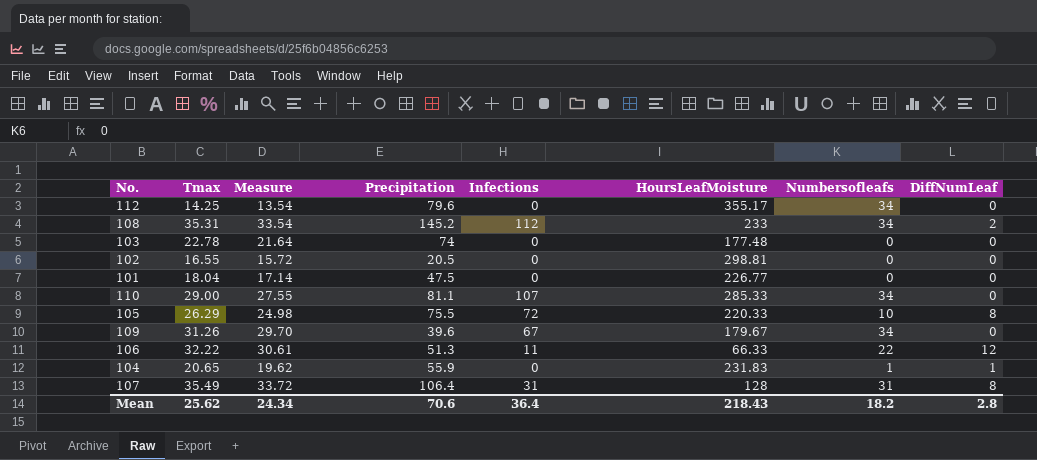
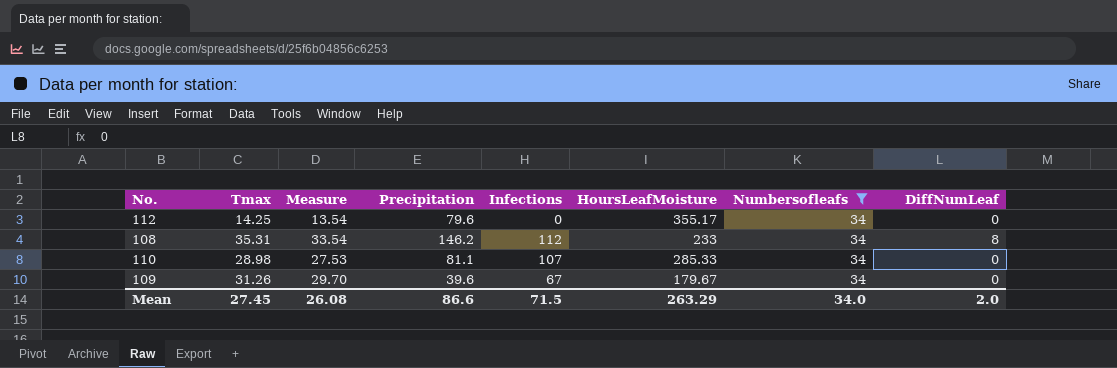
filter: none -> Numbersofleafs = 34
108 | Precipitation: 145.2 -> 146.2
108 | DiffNumLeaf: 2 -> 8
110 | Tmax: 29.00 -> 28.98
110 | Measure: 27.55 -> 27.53
Mean | Tmax: 25.62 -> 27.45
Mean | Measure: 24.34 -> 26.08
Mean | Precipitation: 70.6 -> 86.6
Mean | Infections: 36.4 -> 71.5
Mean | HoursLeafMoisture: 218.43 -> 263.29
Mean | Numbersofleafs: 18.2 -> 34.0
Mean | DiffNumLeaf: 2.8 -> 2.0

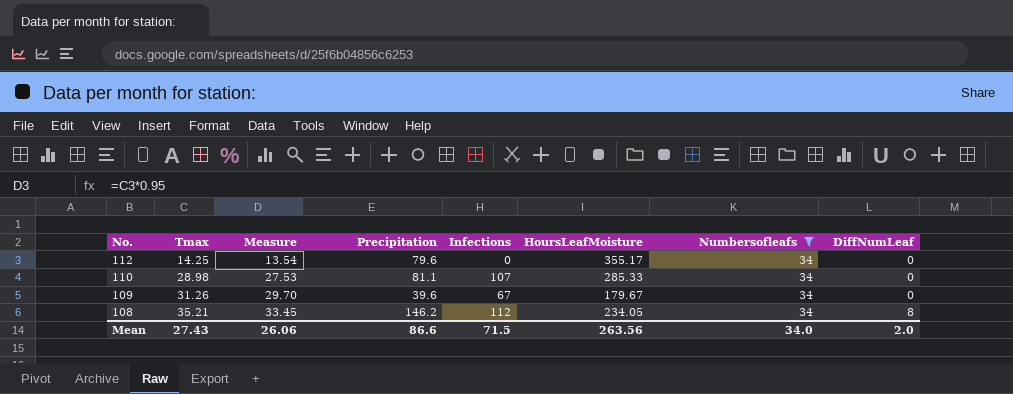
row order: none -> No. descending
108 | Tmax: 35.31 -> 35.21
108 | Measure: 33.54 -> 33.45
108 | HoursLeafMoisture: 233 -> 234.05
Mean | Tmax: 27.45 -> 27.43
Mean | Measure: 26.08 -> 26.06
Mean | HoursLeafMoisture: 263.29 -> 263.56

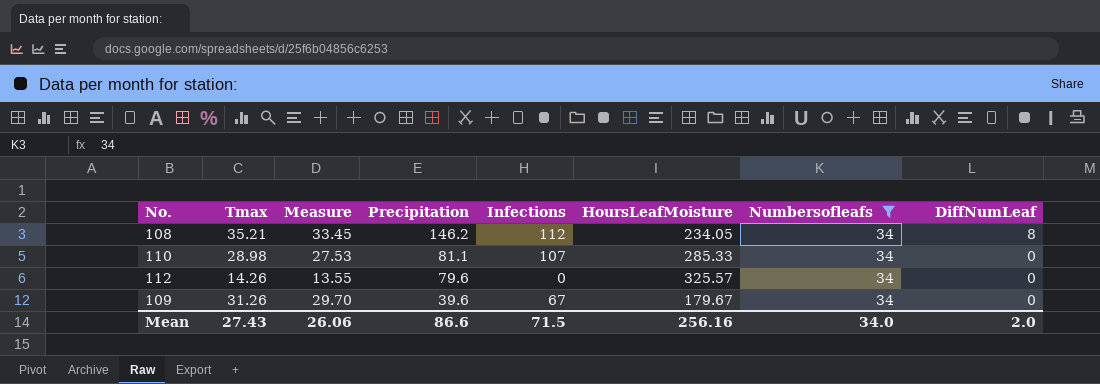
row order: No. descending -> Precipitation descending
112 | Tmax: 14.25 -> 14.26
112 | Measure: 13.54 -> 13.55
112 | HoursLeafMoisture: 355.17 -> 325.57
Mean | HoursLeafMoisture: 263.56 -> 256.16

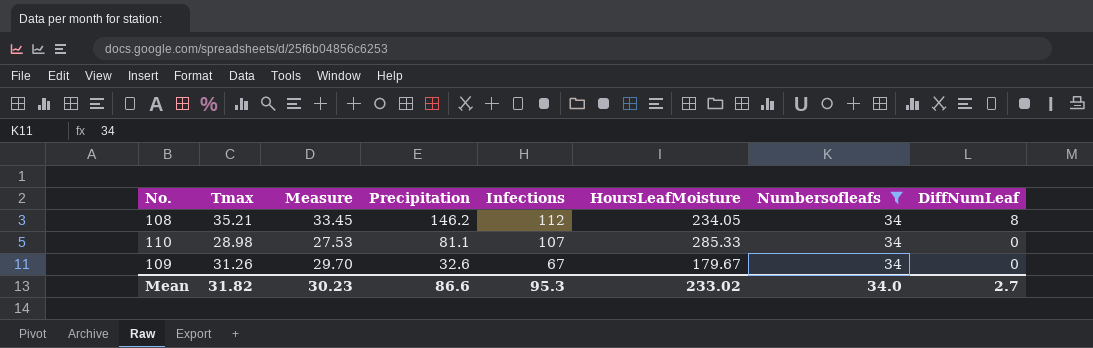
row 112: 14.26 | 13.55 | 79.6 | 0 | 325.57 | 34 | 0 -> none
109 | Precipitation: 39.6 -> 32.6
Mean | Tmax: 27.43 -> 31.82
Mean | Measure: 26.06 -> 30.23
Mean | Infections: 71.5 -> 95.3
Mean | HoursLeafMoisture: 256.16 -> 233.02
Mean | DiffNumLeaf: 2.0 -> 2.7

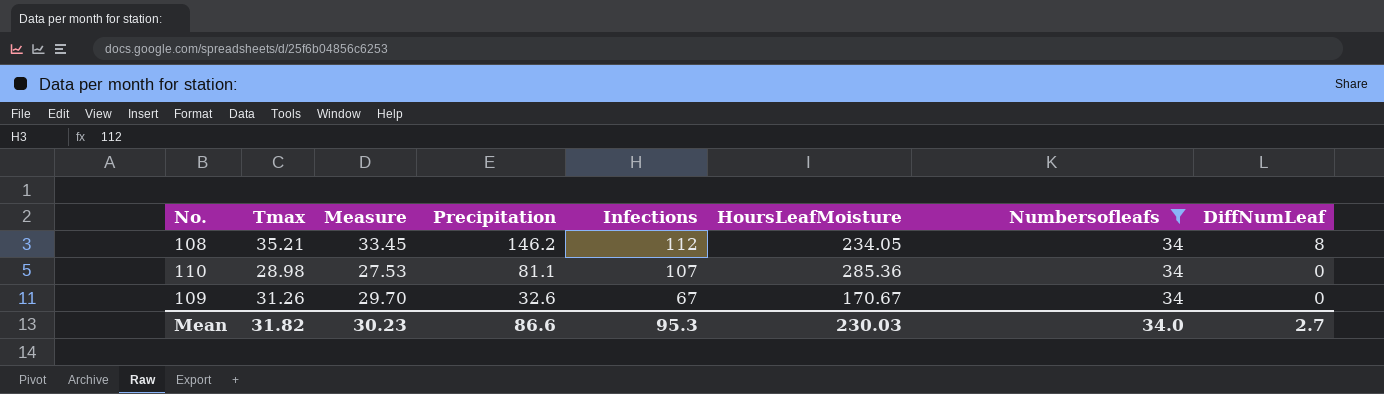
110 | HoursLeafMoisture: 285.33 -> 285.36
109 | HoursLeafMoisture: 179.67 -> 170.67
Mean | HoursLeafMoisture: 233.02 -> 230.03

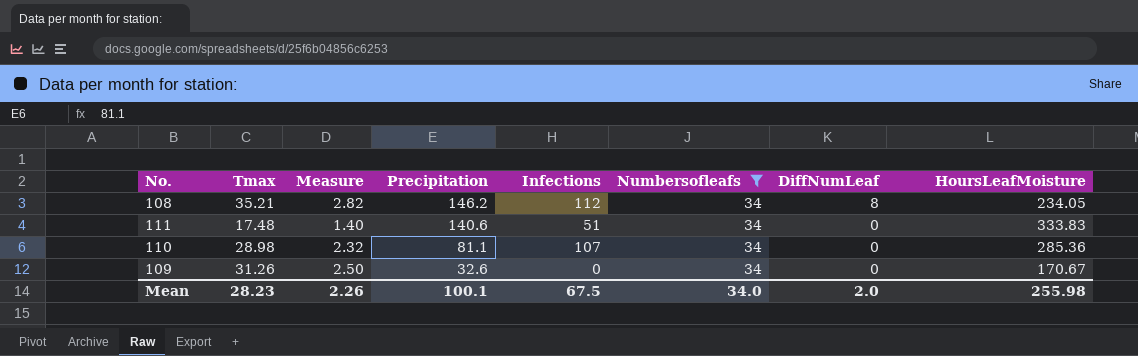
column Measure | formula: [Tmax] * 0.95 -> [Tmax] * 0.08
column HoursLeafMoisture | position: 6 -> 8
row 111: none -> 17.48 | 1.40 | 140.6 | 51 | 34 | 0 | 333.83
109 | Infections: 67 -> 0
Mean | Tmax: 31.82 -> 28.23
Mean | Measure: 30.23 -> 2.26
Mean | Precipitation: 86.6 -> 100.1
Mean | Infections: 95.3 -> 67.5
Mean | DiffNumLeaf: 2.7 -> 2.0
Mean | HoursLeafMoisture: 230.03 -> 255.98

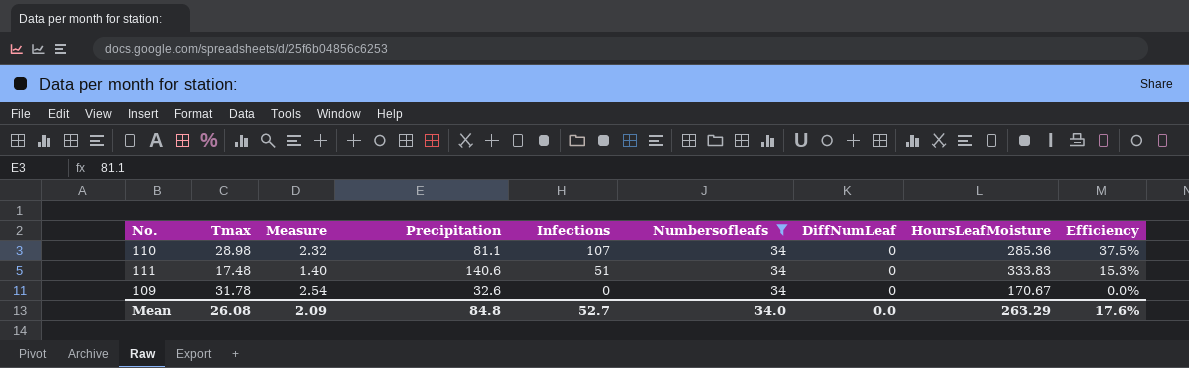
row order: Precipitation descending -> Infections descending
column Efficiency | formula: none -> [Infections] / [HoursLeafMoisture]
row 108: 35.21 | 2.82 | 146.2 | 112 | 34 | 8 | 234.05 -> none
109 | Tmax: 31.26 -> 31.78
109 | Measure: 2.50 -> 2.54
Mean | Tmax: 28.23 -> 26.08
Mean | Measure: 2.26 -> 2.09
Mean | Precipitation: 100.1 -> 84.8
Mean | Infections: 67.5 -> 52.7
Mean | DiffNumLeaf: 2.0 -> 0.0
Mean | HoursLeafMoisture: 255.98 -> 263.29

